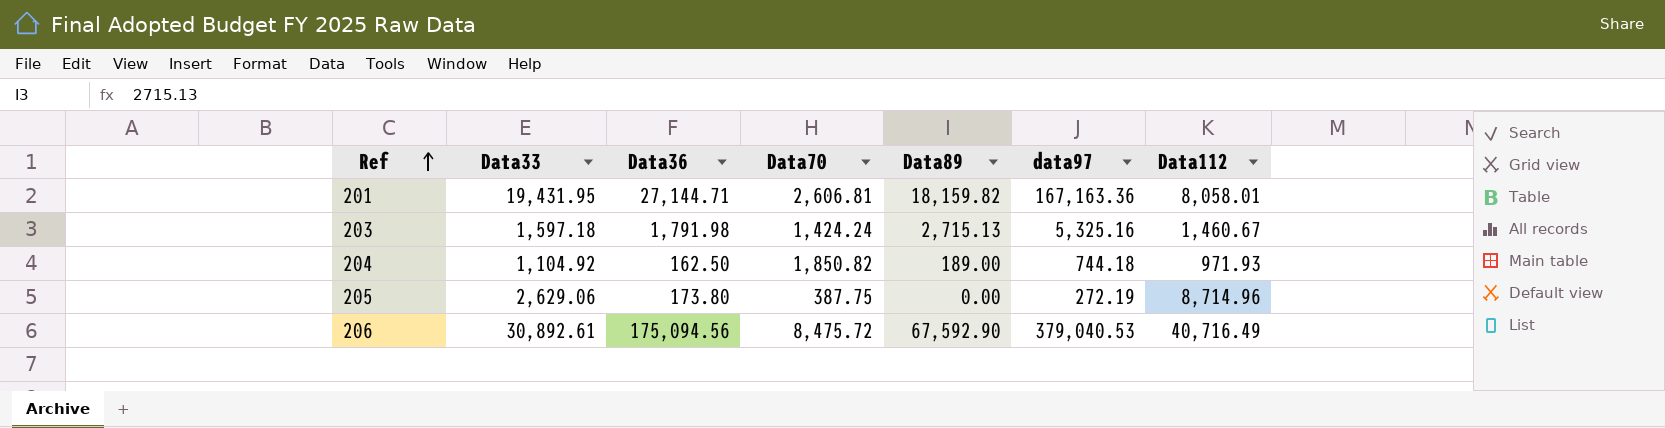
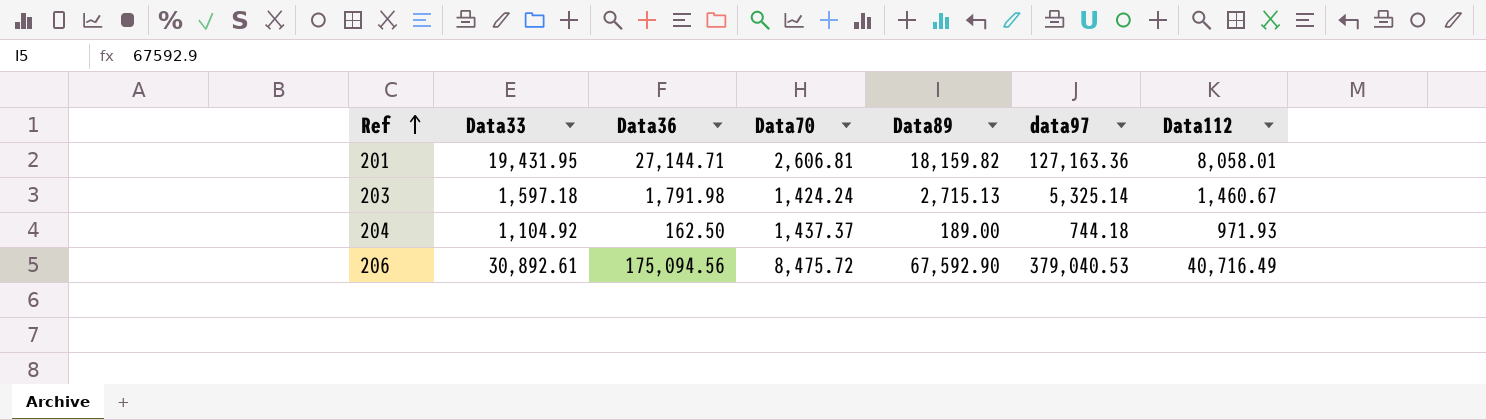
row 205: 2,629.06 | 173.80 | 387.75 | 0.00 | 272.19 | 8,714.96 -> none
201 | data97: 167,163.36 -> 127,163.36
203 | data97: 5,325.16 -> 5,325.14
204 | Data70: 1,850.82 -> 1,437.37

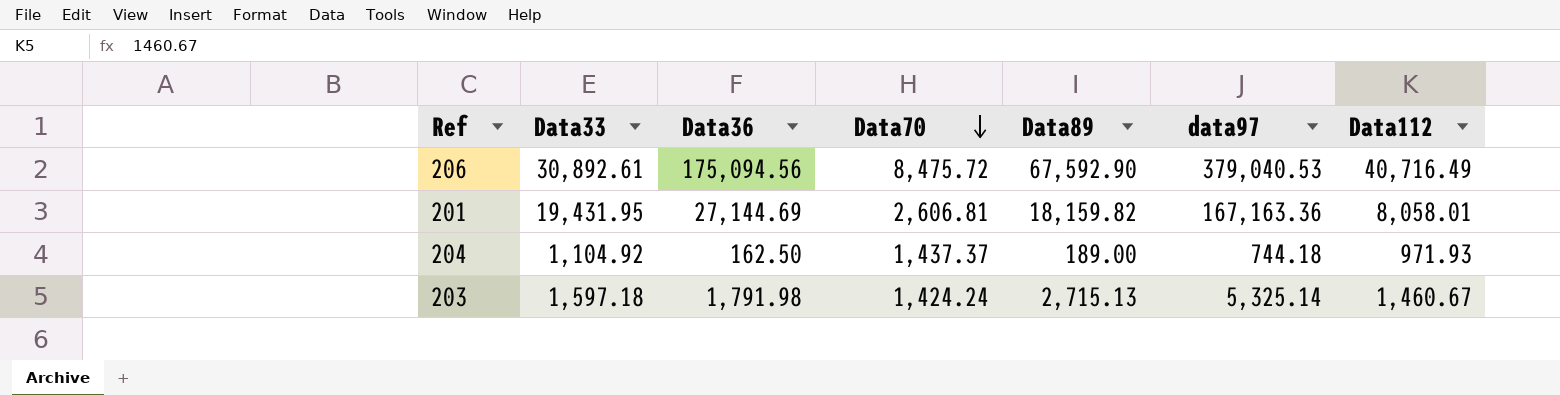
row order: Ref ascending -> Data70 descending
201 | Data36: 27,144.71 -> 27,144.69
201 | data97: 127,163.36 -> 167,163.36

